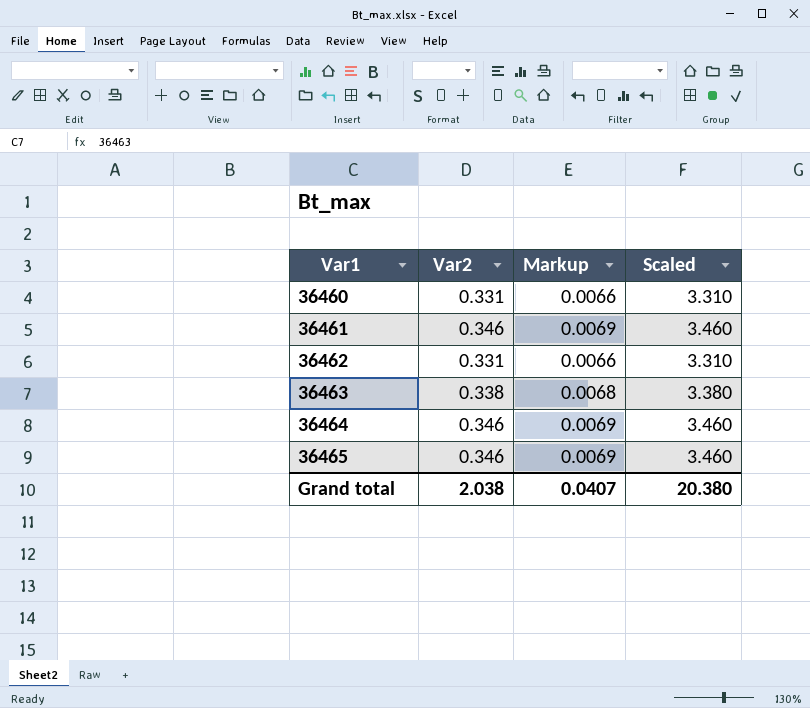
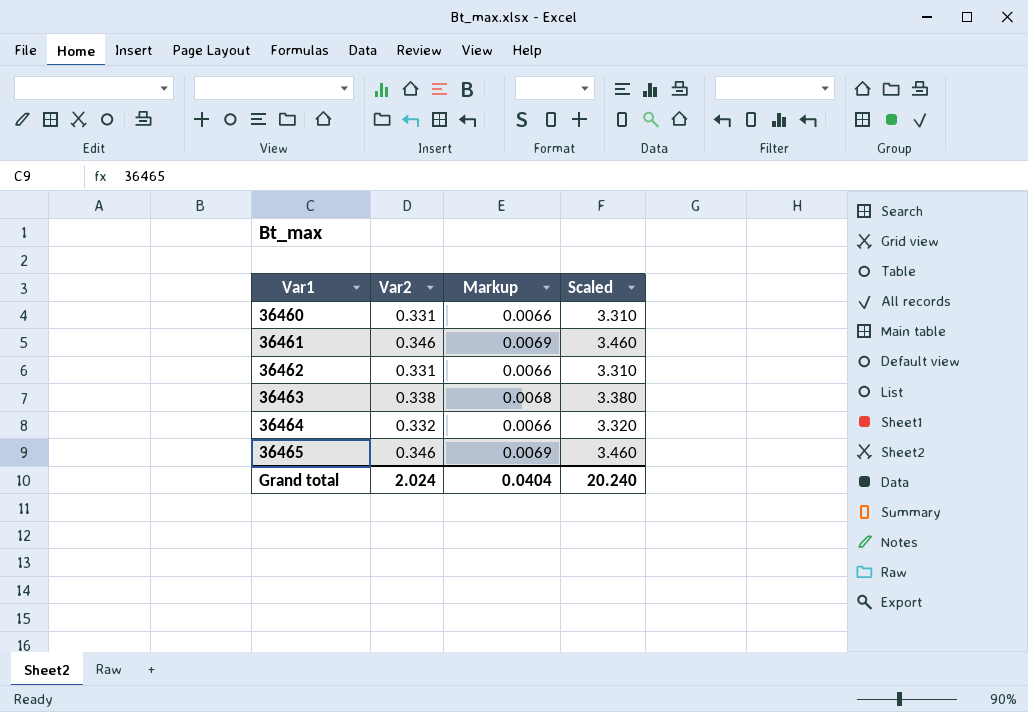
36464 | Var2: 0.346 -> 0.332
36464 | Markup: 0.0069 -> 0.0066
36464 | Scaled: 3.460 -> 3.320
Grand total | Var2: 2.038 -> 2.024
Grand total | Markup: 0.0407 -> 0.0404
Grand total | Scaled: 20.380 -> 20.240

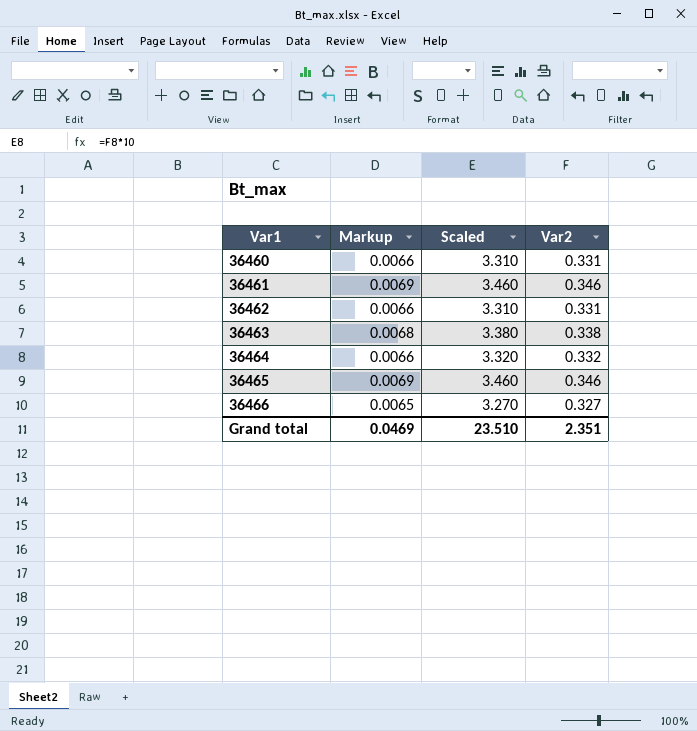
column Var2 | position: 2 -> 4
row 36466: none -> 0.0065 | 3.270 | 0.327
Grand total | Markup: 0.0404 -> 0.0469
Grand total | Scaled: 20.240 -> 23.510
Grand total | Var2: 2.024 -> 2.351

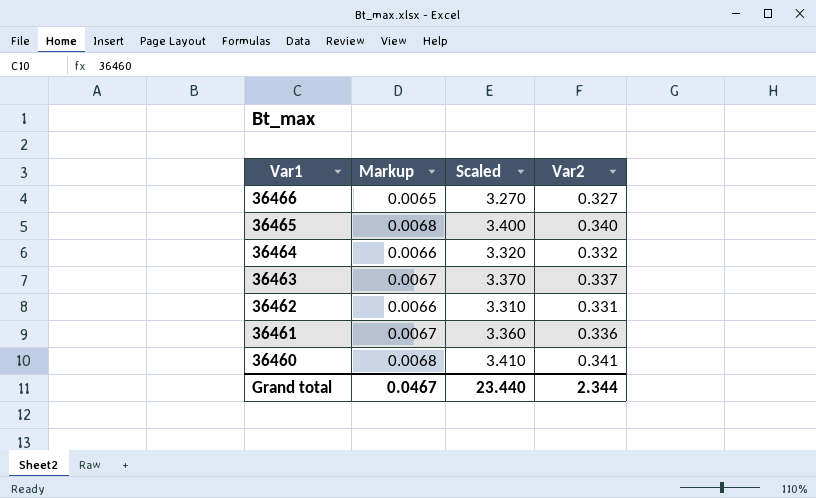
row order: Var1 ascending -> Var1 descending
36465 | Markup: 0.0069 -> 0.0068
36465 | Scaled: 3.460 -> 3.400
36465 | Var2: 0.346 -> 0.340
36463 | Markup: 0.0068 -> 0.0067
36463 | Scaled: 3.380 -> 3.370
36463 | Var2: 0.338 -> 0.337
36461 | Markup: 0.0069 -> 0.0067
36461 | Scaled: 3.460 -> 3.360
36461 | Var2: 0.346 -> 0.336
36460 | Markup: 0.0066 -> 0.0068
36460 | Scaled: 3.310 -> 3.410
36460 | Var2: 0.331 -> 0.341
Grand total | Markup: 0.0469 -> 0.0467
Grand total | Scaled: 23.510 -> 23.440
Grand total | Var2: 2.351 -> 2.344

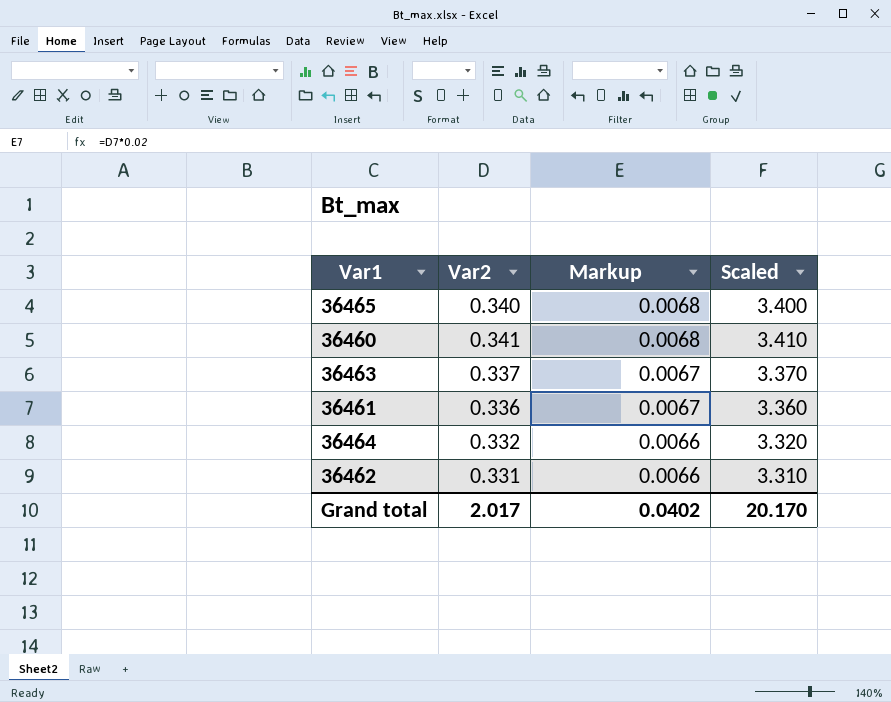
row order: Var1 descending -> Markup descending
column Var2 | position: 4 -> 2
row 36466: 0.0065 | 3.270 | 0.327 -> none
Grand total | Var2: 2.344 -> 2.017
Grand total | Markup: 0.0467 -> 0.0402
Grand total | Scaled: 23.440 -> 20.170

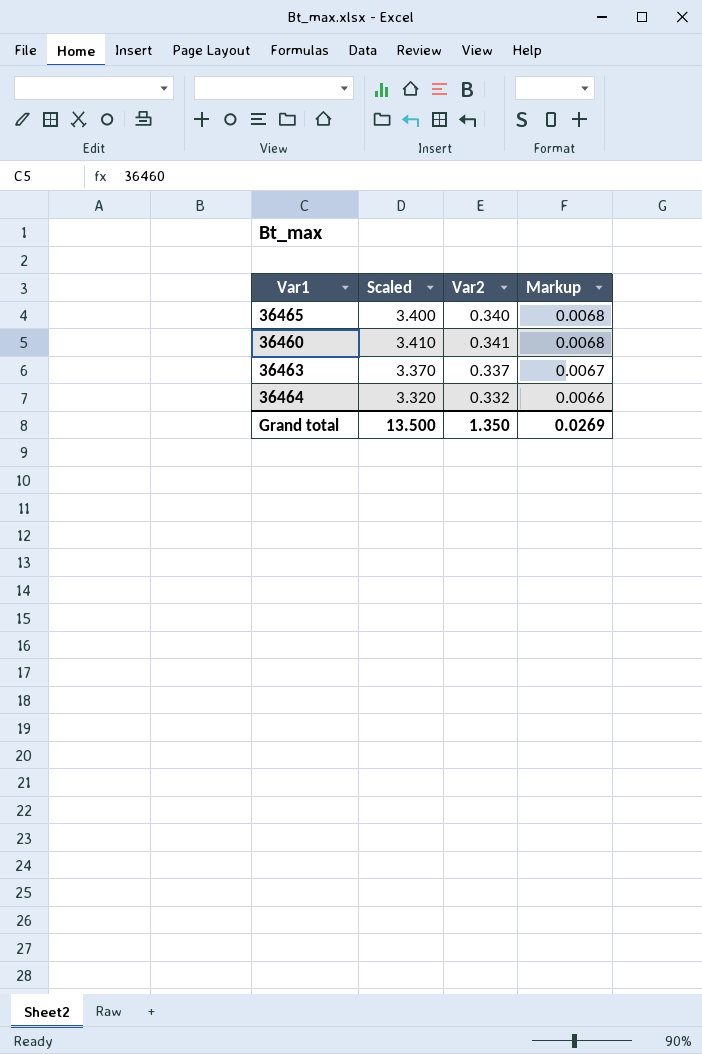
column Scaled | position: 4 -> 2
row 36461: 0.336 | 0.0067 | 3.360 -> none
row 36462: 0.331 | 0.0066 | 3.310 -> none
Grand total | Scaled: 20.170 -> 13.500
Grand total | Var2: 2.017 -> 1.350
Grand total | Markup: 0.0402 -> 0.0269

